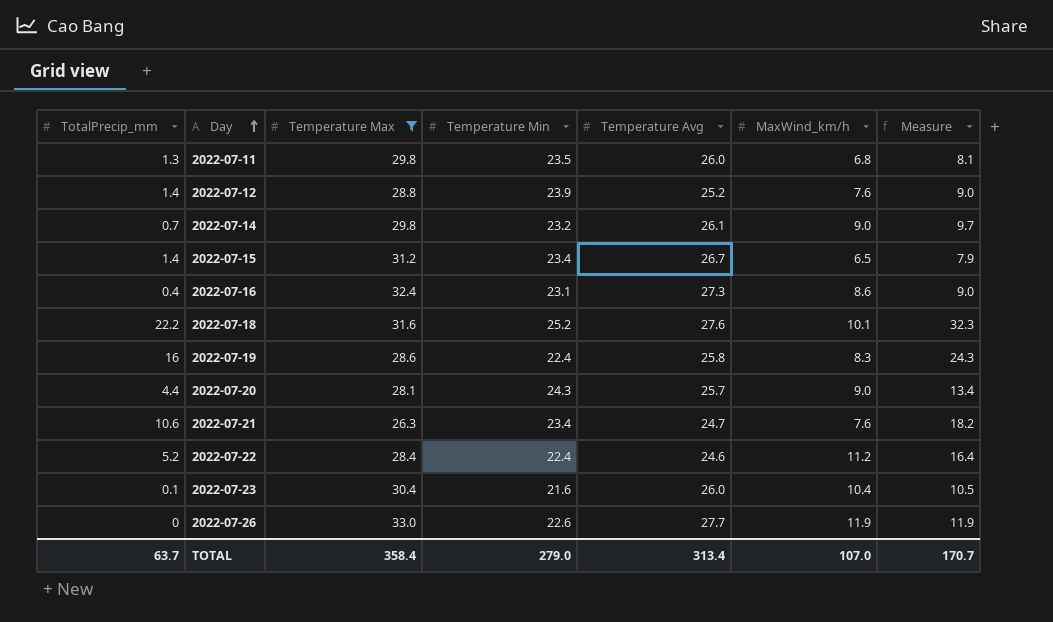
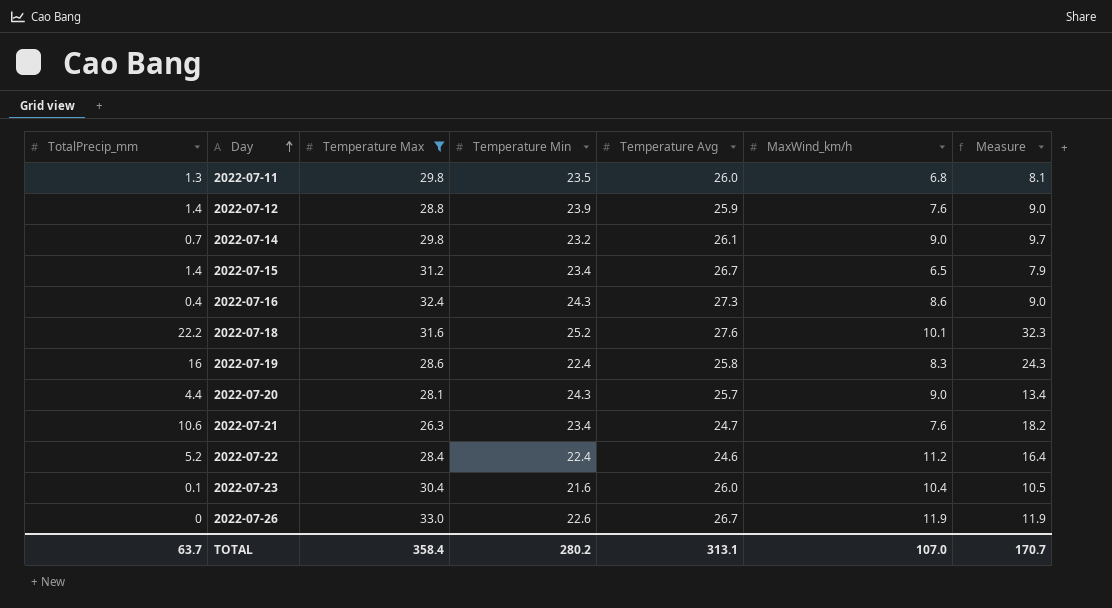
2022-07-12 | Temperature Avg: 25.2 -> 25.9
2022-07-16 | Temperature Min: 23.1 -> 24.3
2022-07-26 | Temperature Avg: 27.7 -> 26.7
TOTAL | Temperature Min: 279.0 -> 280.2
TOTAL | Temperature Avg: 313.4 -> 313.1

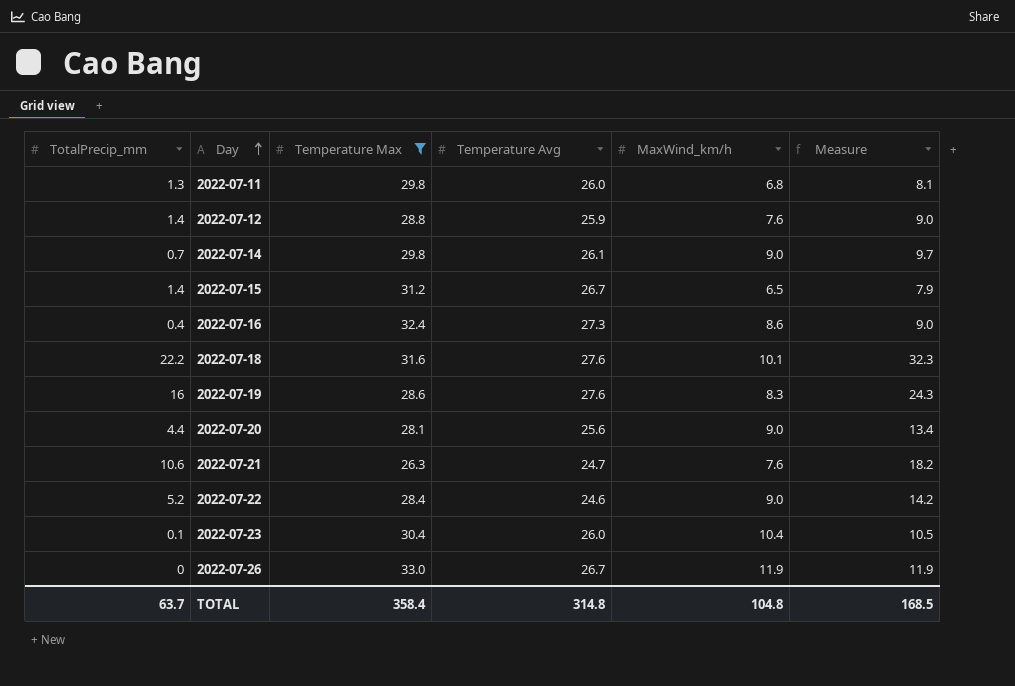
column Temperature Min | position: 4 -> none
2022-07-19 | Temperature Avg: 25.8 -> 27.6
2022-07-20 | Temperature Avg: 25.7 -> 25.6
2022-07-22 | MaxWind_km/h: 11.2 -> 9.0
2022-07-22 | Measure: 16.4 -> 14.2
TOTAL | Temperature Avg: 313.1 -> 314.8
TOTAL | MaxWind_km/h: 107.0 -> 104.8
TOTAL | Measure: 170.7 -> 168.5

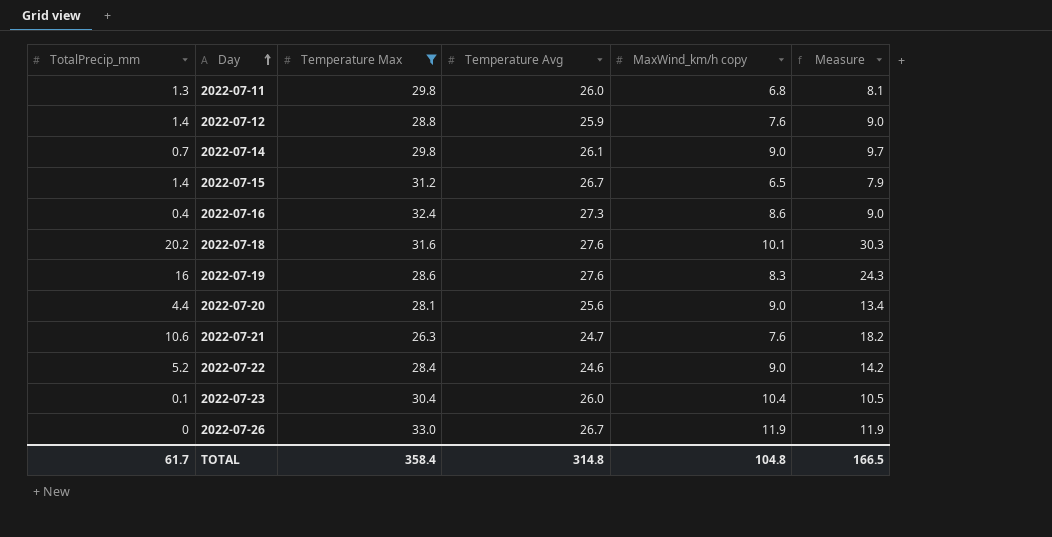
column name: MaxWind_km/h -> MaxWind_km/h copy
2022-07-18 | TotalPrecip_mm: 22.2 -> 20.2
2022-07-18 | Measure: 32.3 -> 30.3
TOTAL | TotalPrecip_mm: 63.7 -> 61.7
TOTAL | Measure: 168.5 -> 166.5

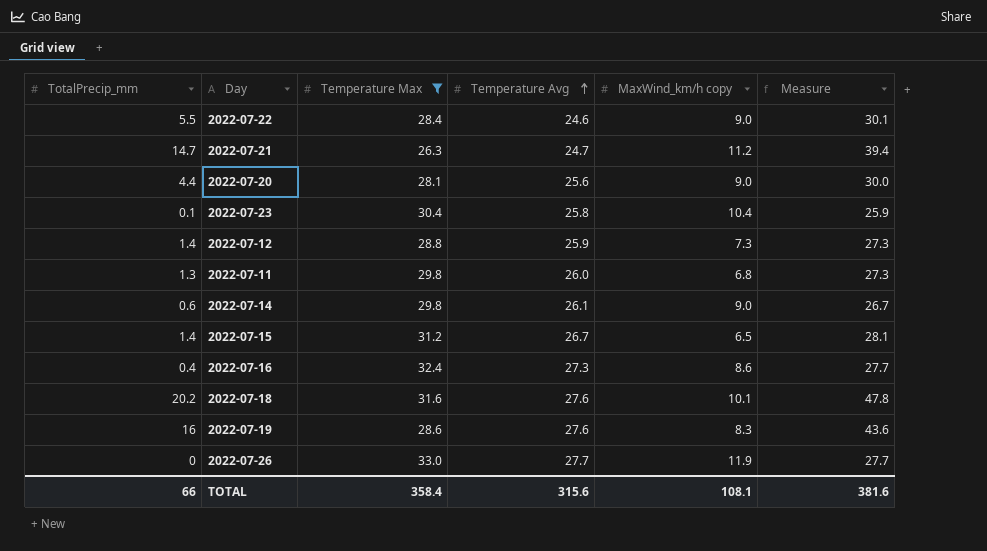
row order: Day ascending -> Temperature Avg ascending
column Measure | formula: [TotalPrecip_mm] + [MaxWind_km/h copy] -> [TotalPrecip_mm] + [Temperature Avg]
2022-07-22 | TotalPrecip_mm: 5.2 -> 5.5
2022-07-21 | TotalPrecip_mm: 10.6 -> 14.7
2022-07-21 | MaxWind_km/h copy: 7.6 -> 11.2
2022-07-23 | Temperature Avg: 26.0 -> 25.8
2022-07-12 | MaxWind_km/h copy: 7.6 -> 7.3
2022-07-14 | TotalPrecip_mm: 0.7 -> 0.6
2022-07-26 | Temperature Avg: 26.7 -> 27.7
TOTAL | TotalPrecip_mm: 61.7 -> 66
TOTAL | Temperature Avg: 314.8 -> 315.6
TOTAL | MaxWind_km/h copy: 104.8 -> 108.1
TOTAL | Measure: 166.5 -> 381.6

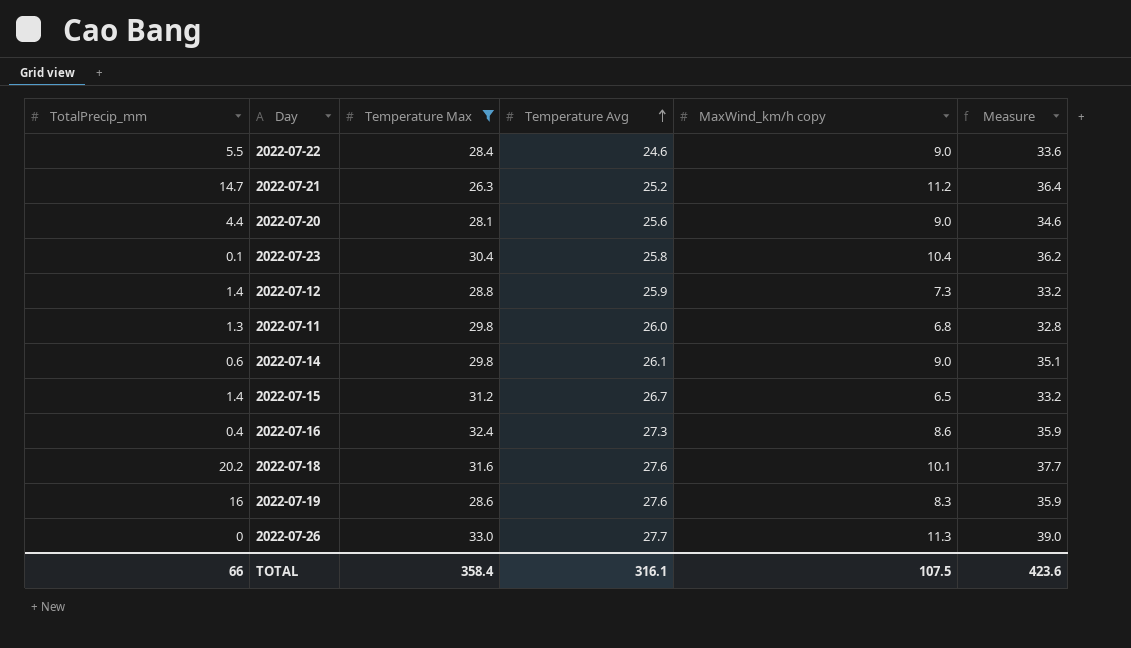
column Measure | formula: [TotalPrecip_mm] + [Temperature Avg] -> [Temperature Avg] + [MaxWind_km/h copy]
2022-07-21 | Temperature Avg: 24.7 -> 25.2
2022-07-26 | MaxWind_km/h copy: 11.9 -> 11.3
TOTAL | Temperature Avg: 315.6 -> 316.1
TOTAL | MaxWind_km/h copy: 108.1 -> 107.5
TOTAL | Measure: 381.6 -> 423.6

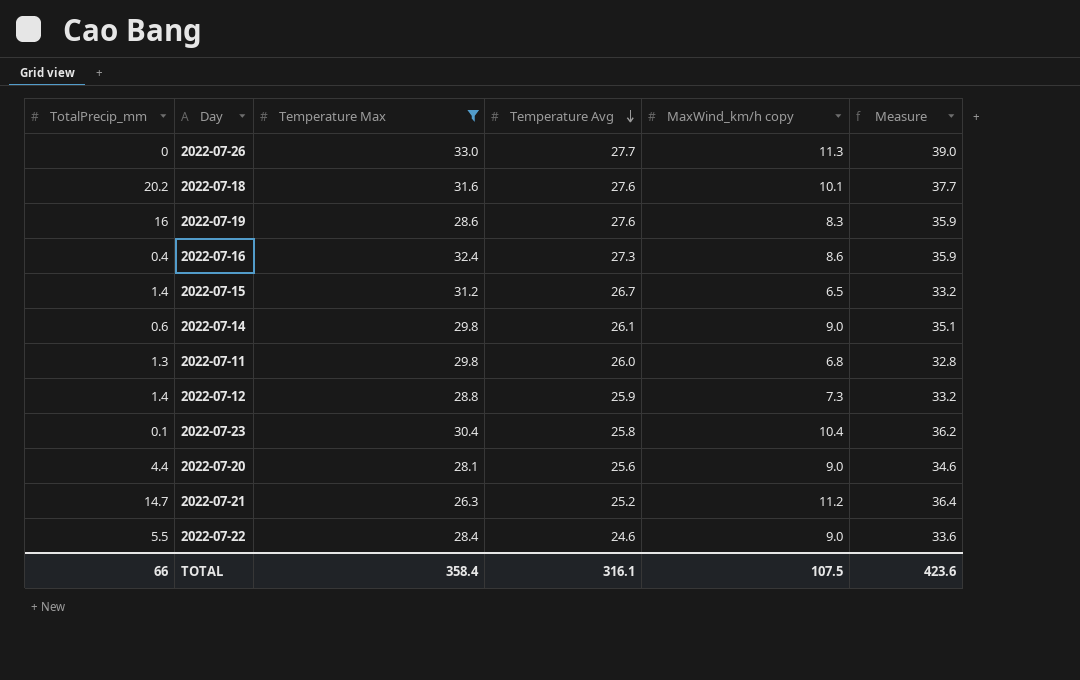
row order: Temperature Avg ascending -> Temperature Avg descending

